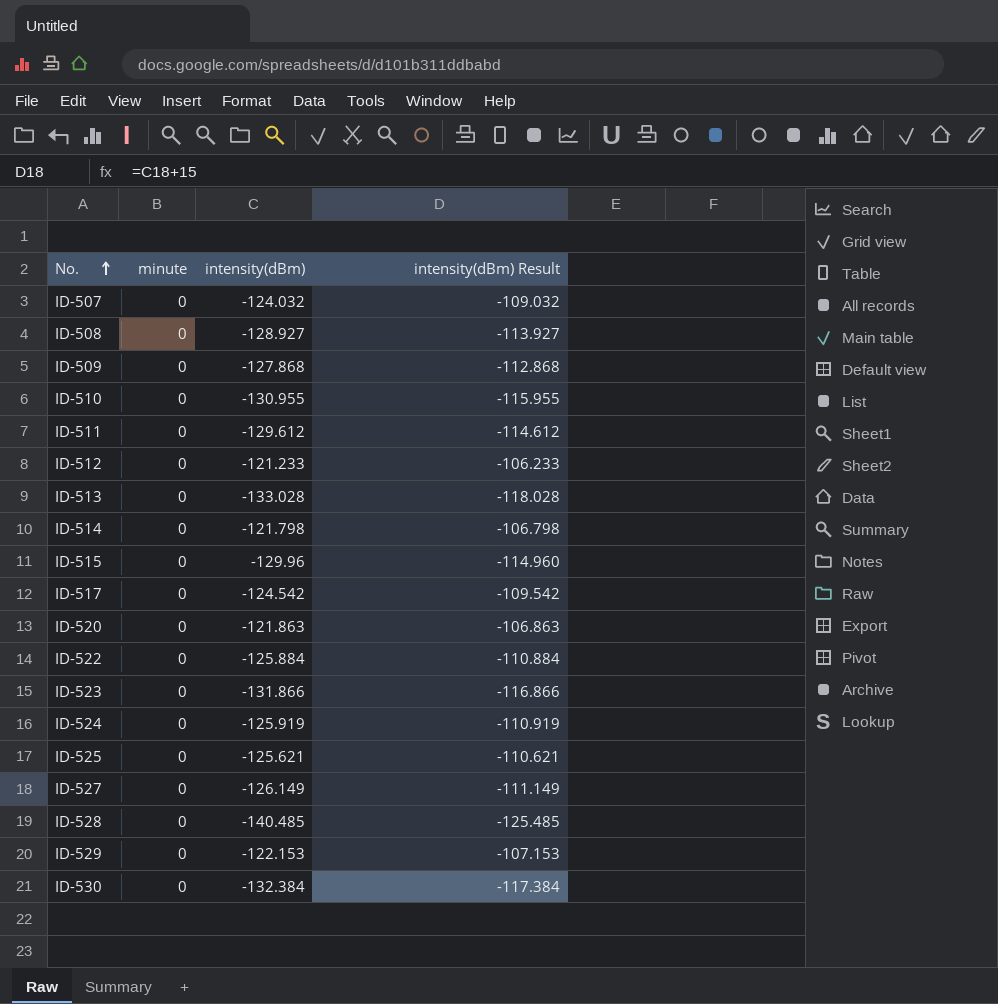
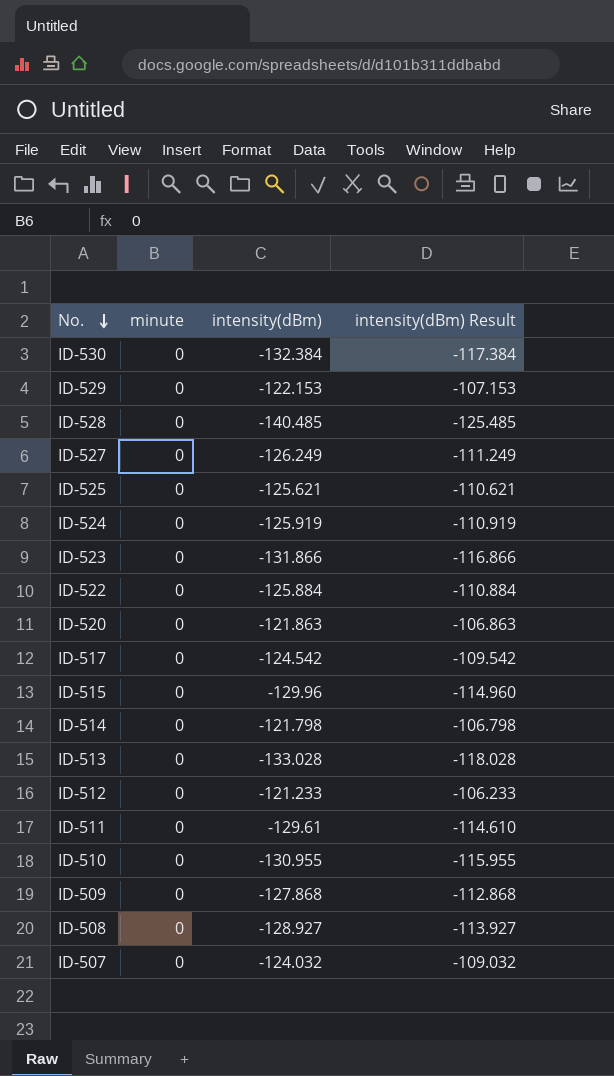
row order: No. ascending -> No. descending
ID-527 | intensity(dBm): -126.149 -> -126.249
ID-527 | intensity(dBm) Result: -111.149 -> -111.249
ID-511 | intensity(dBm): -129.612 -> -129.61
ID-511 | intensity(dBm) Result: -114.612 -> -114.610

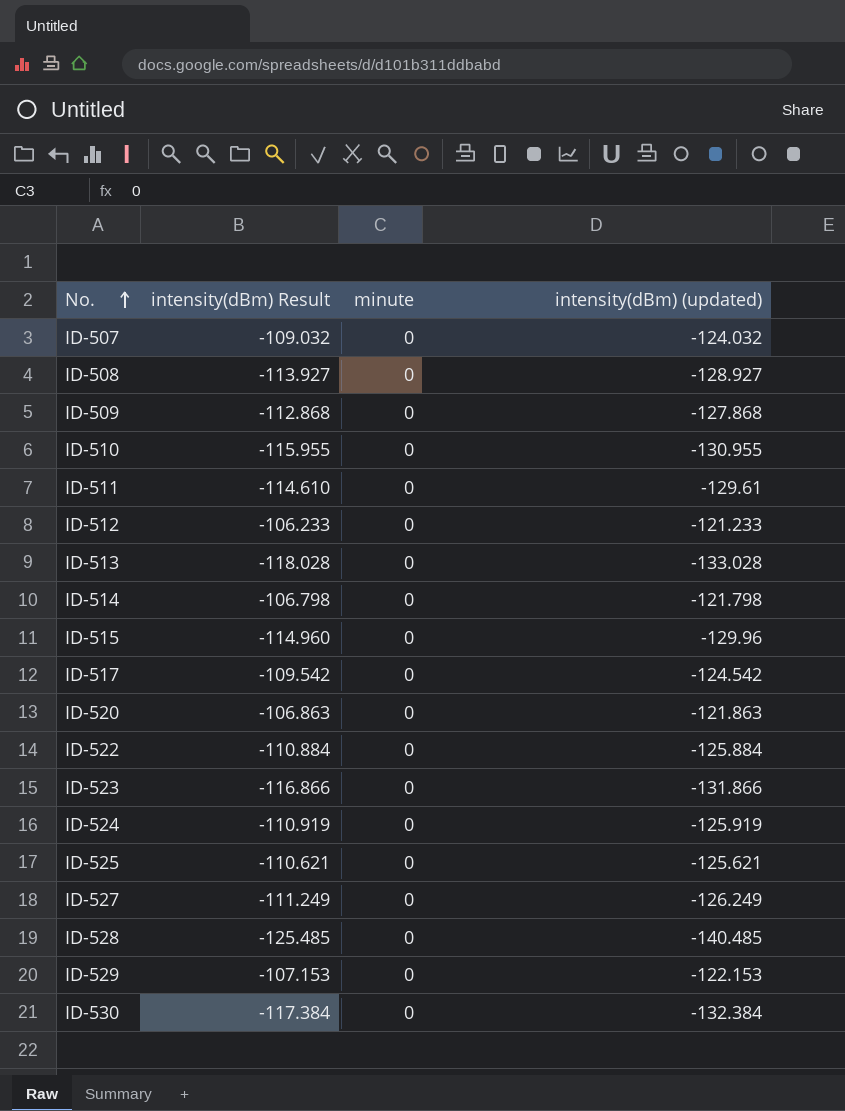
row order: No. descending -> No. ascending
column intensity(dBm) Result | position: 4 -> 2
column name: intensity(dBm) -> intensity(dBm) (updated)

